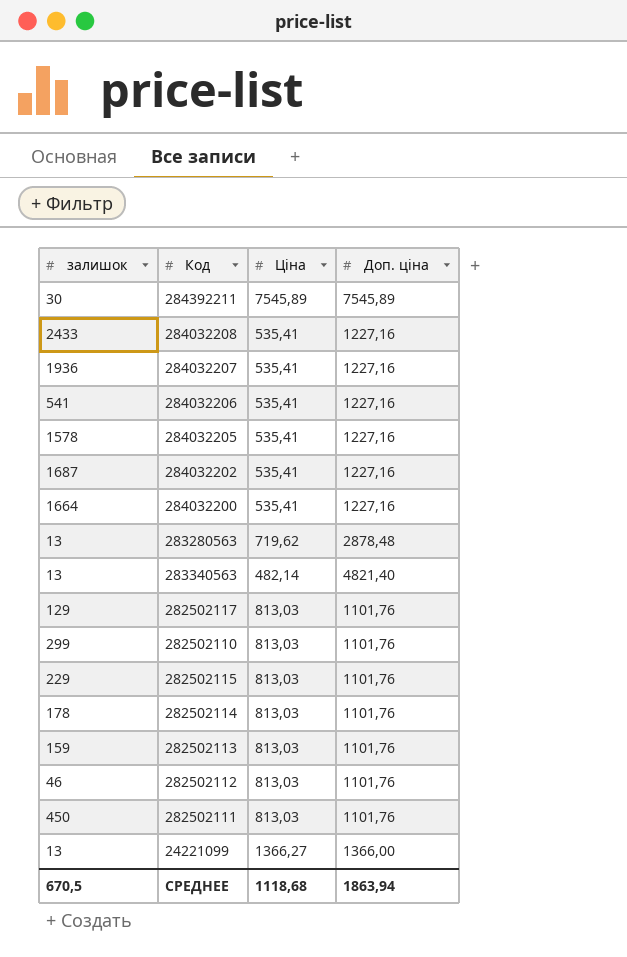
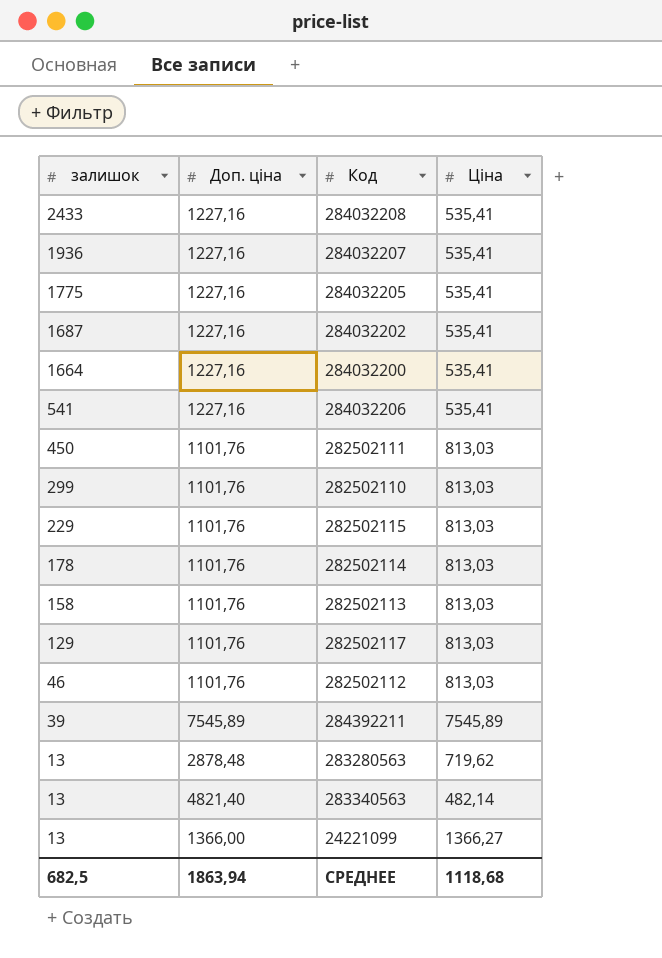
row order: none -> залишок descending
column Доп. ціна | position: 4 -> 2
284032205 | залишок: 1578 -> 1775
282502113 | залишок: 159 -> 158
284392211 | залишок: 30 -> 39
СРЕДНЕЕ | залишок: 670,5 -> 682,5

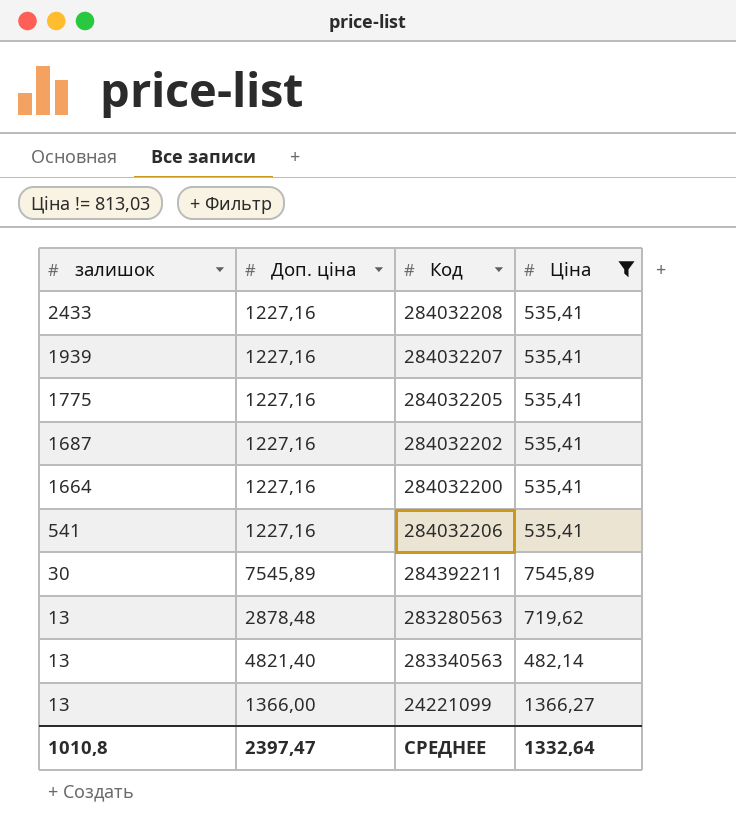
filter: none -> Ціна != 813,03
284032207 | залишок: 1936 -> 1939
284392211 | залишок: 39 -> 30
СРЕДНЕЕ | залишок: 682,5 -> 1010,8
СРЕДНЕЕ | Доп. ціна: 1863,94 -> 2397,47
СРЕДНЕЕ | Ціна: 1118,68 -> 1332,64

